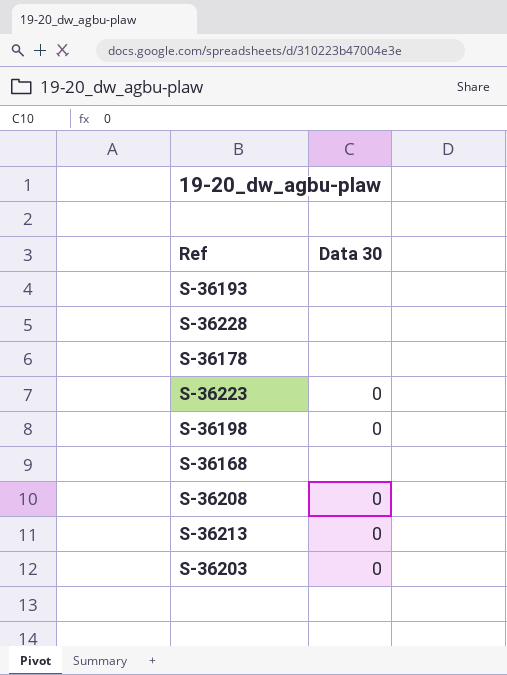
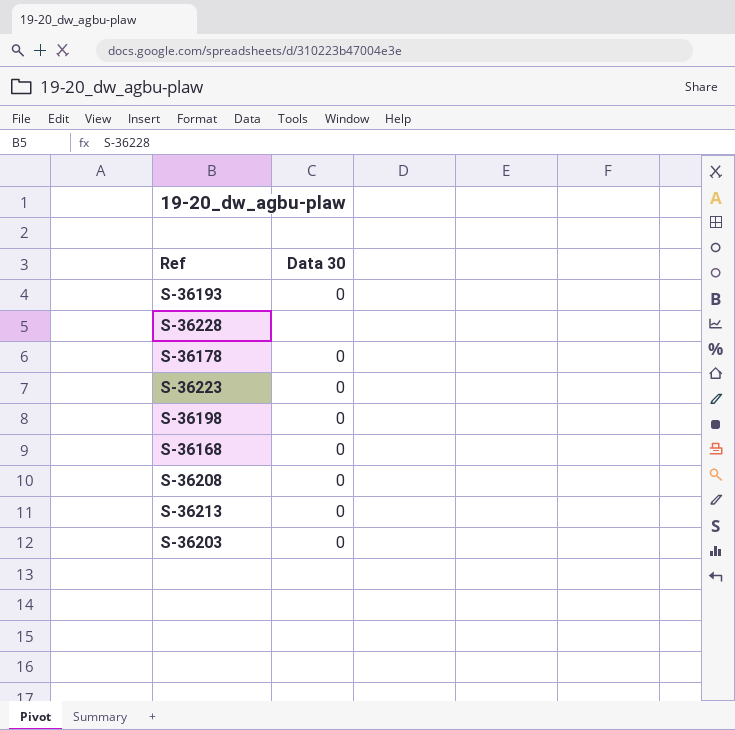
S-36193 | Data 30: none -> 0
S-36178 | Data 30: none -> 0
S-36168 | Data 30: none -> 0

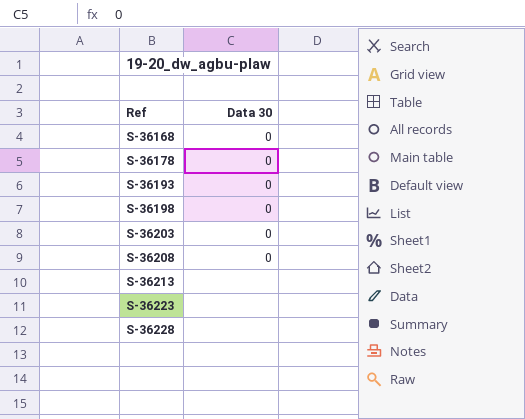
row order: none -> Ref ascending
S-36213 | Data 30: 0 -> none
S-36223 | Data 30: 0 -> none

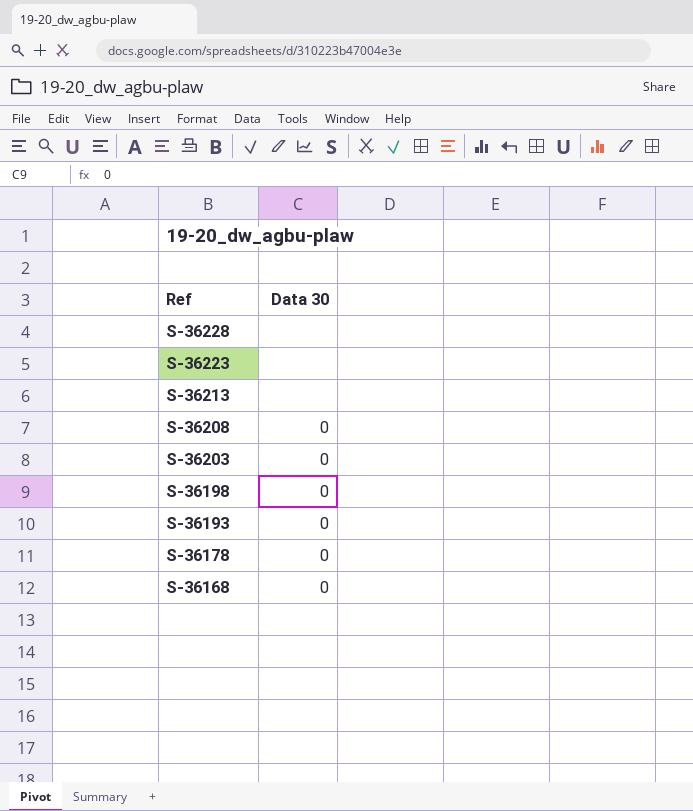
row order: Ref ascending -> Ref descending

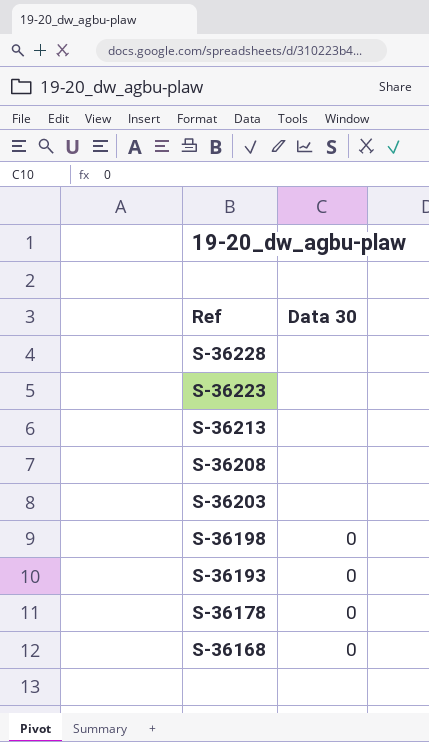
S-36208 | Data 30: 0 -> none
S-36203 | Data 30: 0 -> none

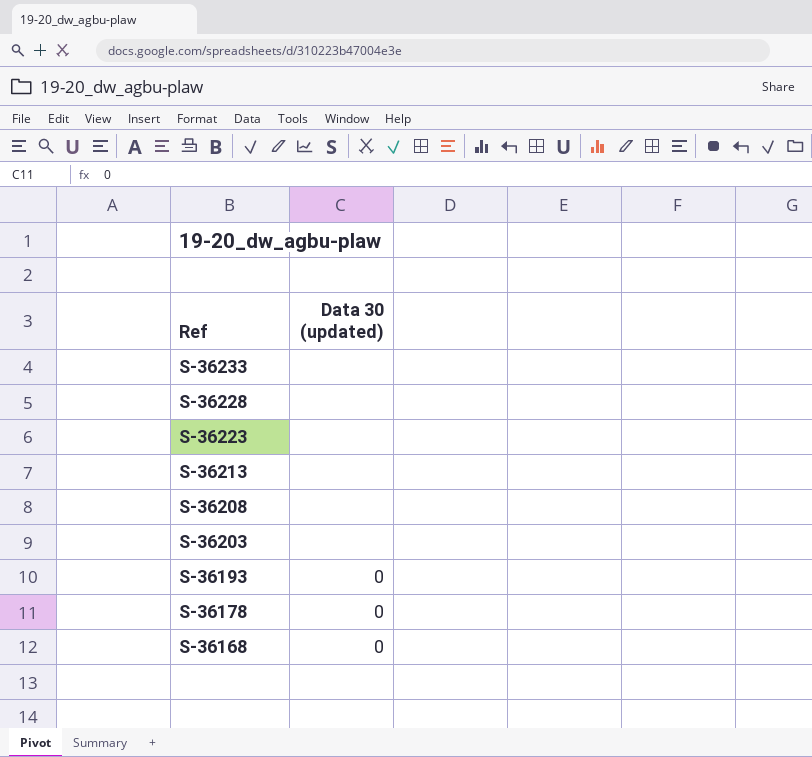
column name: Data 30 -> Data 30 (updated)
row S-36198: 0 -> none
row S-36233: none -> none

